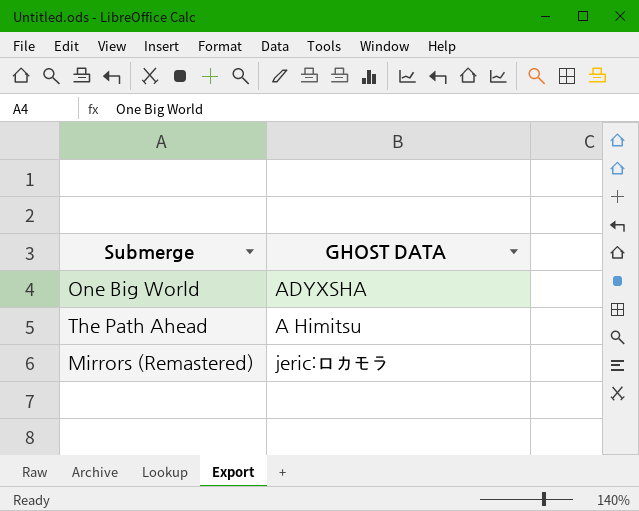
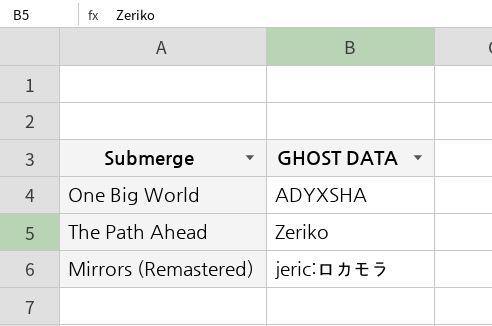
The Path Ahead | GHOST DATA: A Himitsu -> Zeriko

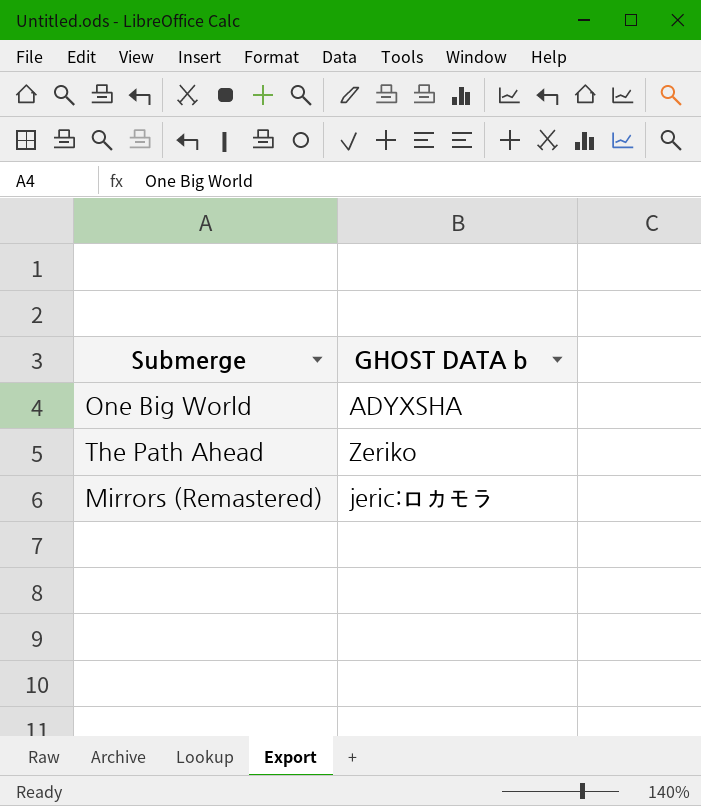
column name: GHOST DATA -> GHOST DATA b

